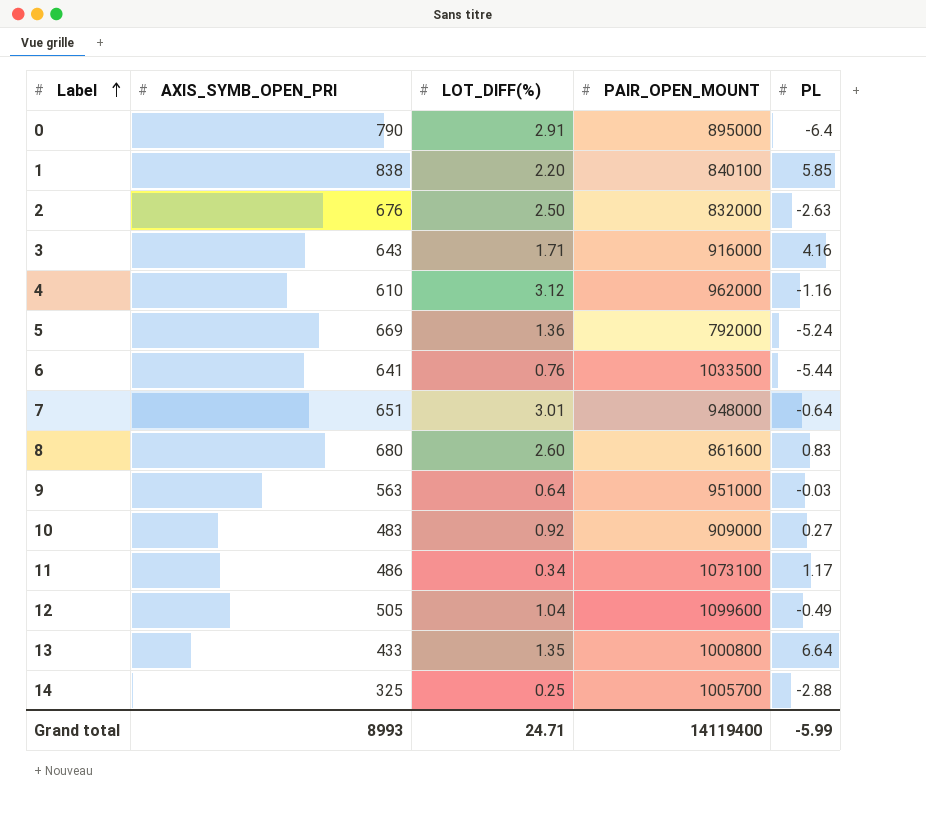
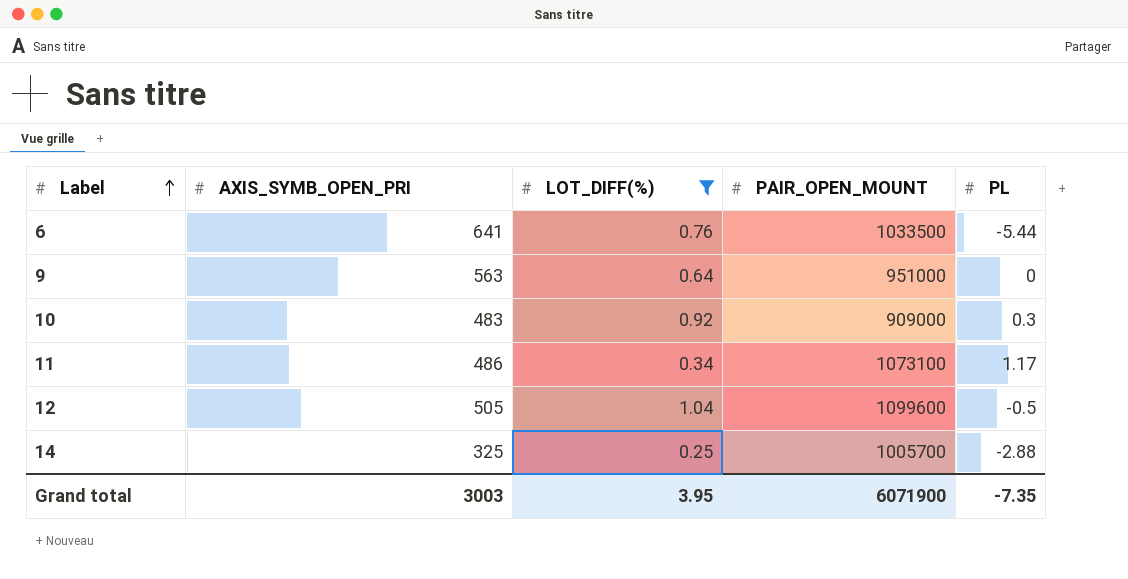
filter: none -> LOT_DIFF(%) <= 1.04
9 | PL: -0.03 -> 0
10 | PL: 0.27 -> 0.3
12 | PL: -0.49 -> -0.5
Grand total | AXIS_SYMB_OPEN_PRI: 8993 -> 3003
Grand total | LOT_DIFF(%): 24.71 -> 3.95
Grand total | PAIR_OPEN_MOUNT: 14119400 -> 6071900
Grand total | PL: -5.99 -> -7.35

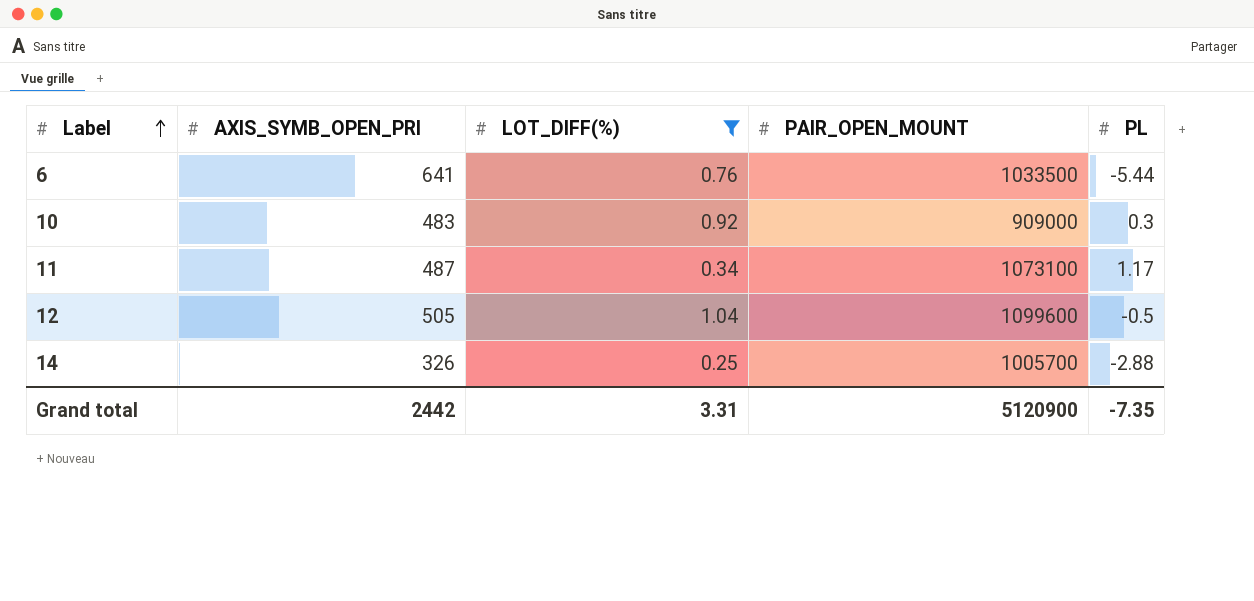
row 9: 563 | 0.64 | 951000 | 0 -> none
11 | AXIS_SYMB_OPEN_PRI: 486 -> 487
14 | AXIS_SYMB_OPEN_PRI: 325 -> 326
Grand total | AXIS_SYMB_OPEN_PRI: 3003 -> 2442
Grand total | LOT_DIFF(%): 3.95 -> 3.31
Grand total | PAIR_OPEN_MOUNT: 6071900 -> 5120900

